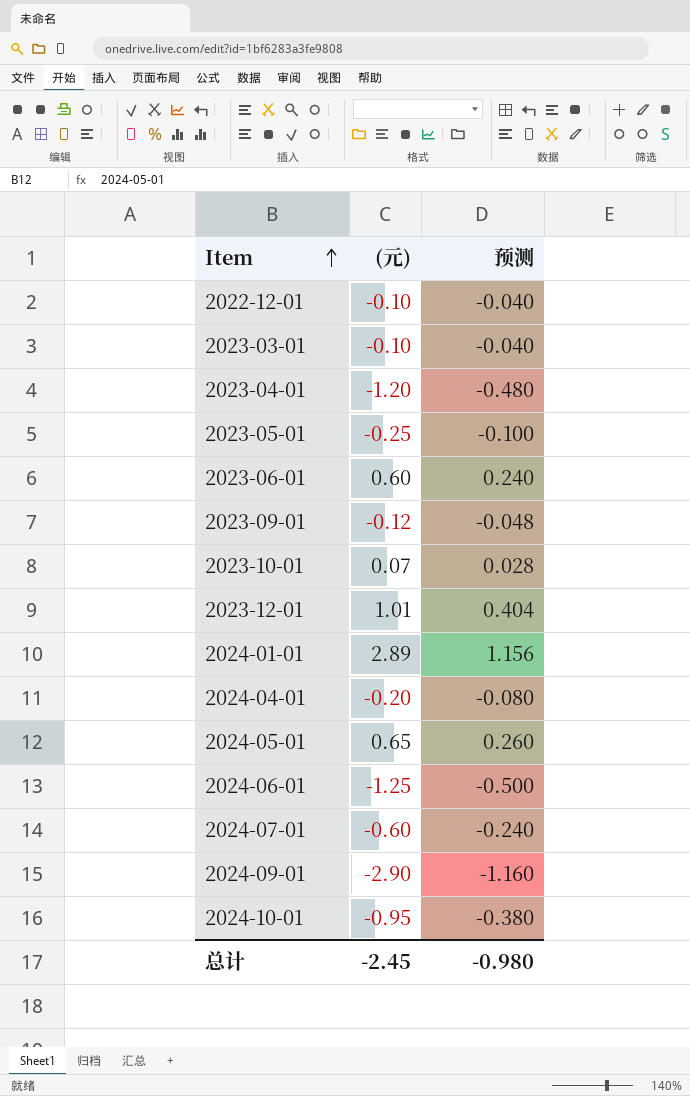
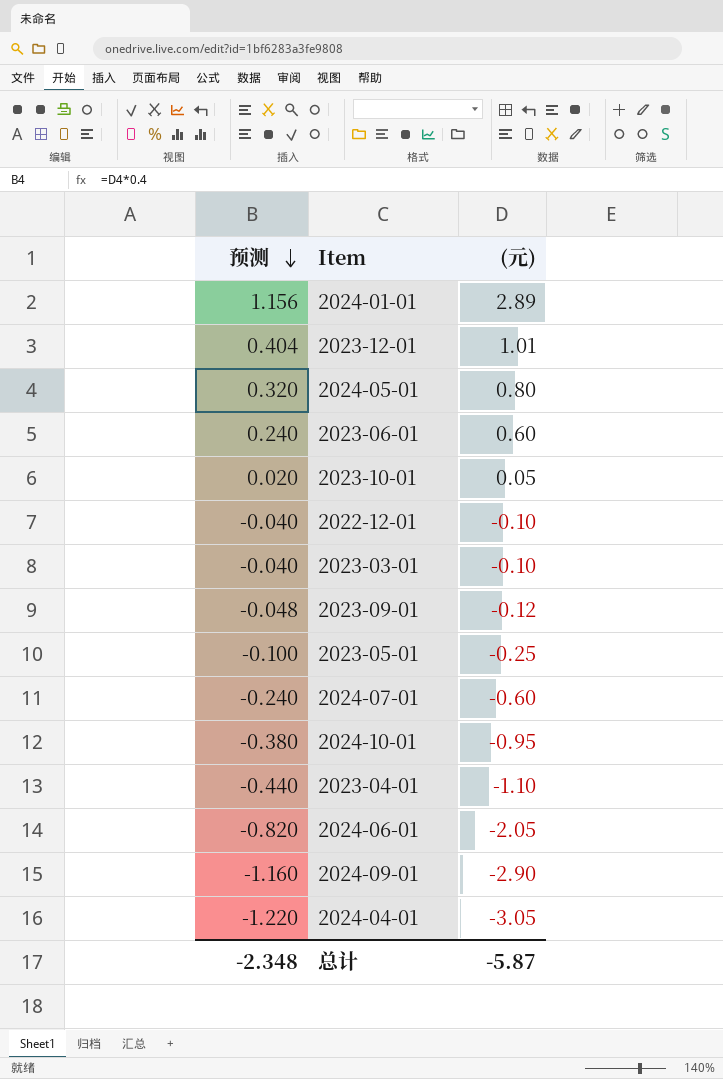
row order: Item ascending -> 预测 descending
column 预测 | position: 3 -> 1
2024-05-01 | 预测: 0.260 -> 0.320
2024-05-01 | (元): 0.65 -> 0.80
2023-10-01 | 预测: 0.028 -> 0.020
2023-10-01 | (元): 0.07 -> 0.05
2023-04-01 | 预测: -0.480 -> -0.440
2023-04-01 | (元): -1.20 -> -1.10
2024-06-01 | 预测: -0.500 -> -0.820
2024-06-01 | (元): -1.25 -> -2.05
2024-04-01 | 预测: -0.080 -> -1.220
2024-04-01 | (元): -0.20 -> -3.05
总计 | 预测: -0.980 -> -2.348
总计 | (元): -2.45 -> -5.87

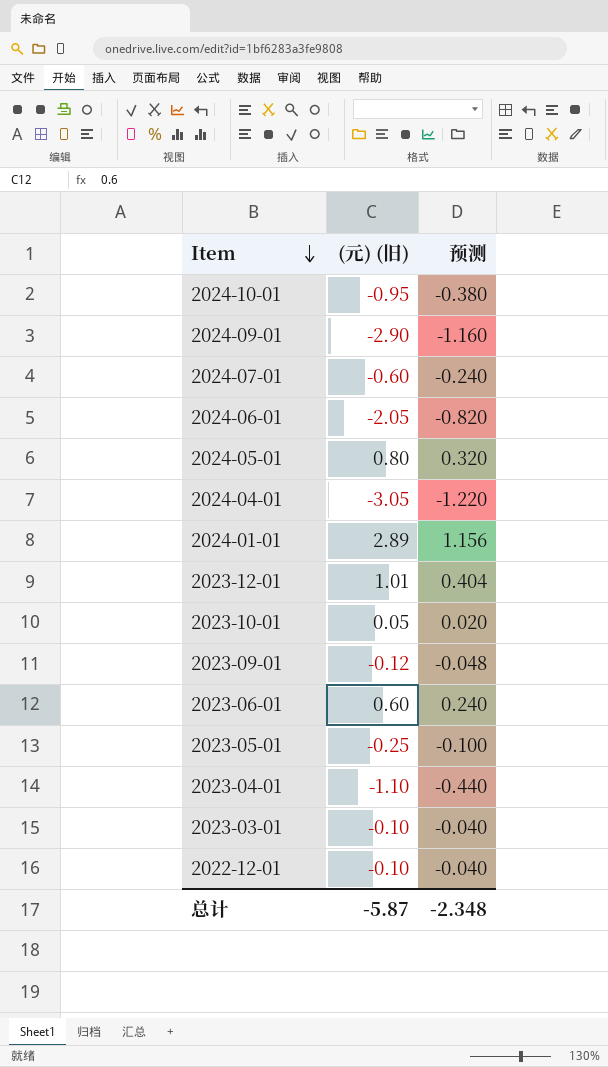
row order: 预测 descending -> Item descending
column name: (元) -> (元) (旧)
column 预测 | position: 1 -> 3

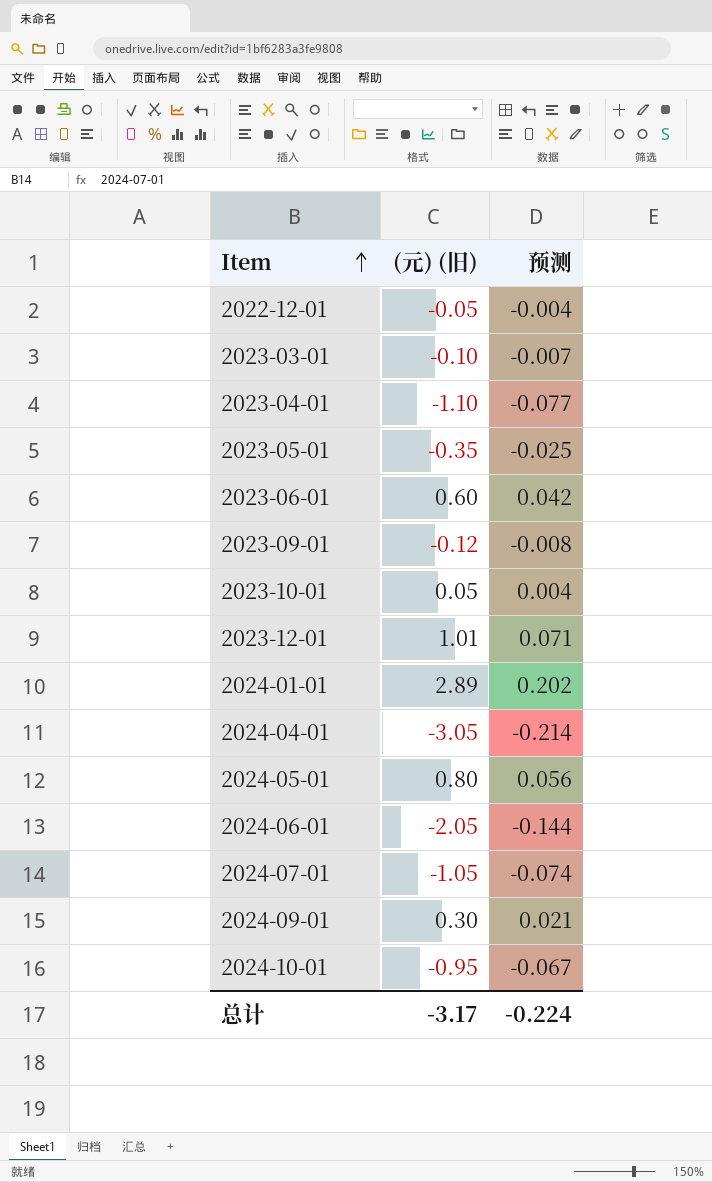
row order: Item descending -> Item ascending
column 预测 | formula: [(元) (旧)] * 0.4 -> [(元) (旧)] * 0.07
2022-12-01 | (元) (旧): -0.10 -> -0.05
2023-05-01 | (元) (旧): -0.25 -> -0.35
2024-07-01 | (元) (旧): -0.60 -> -1.05
2024-09-01 | (元) (旧): -2.90 -> 0.30
总计 | (元) (旧): -5.87 -> -3.17
总计 | 预测: -2.348 -> -0.224

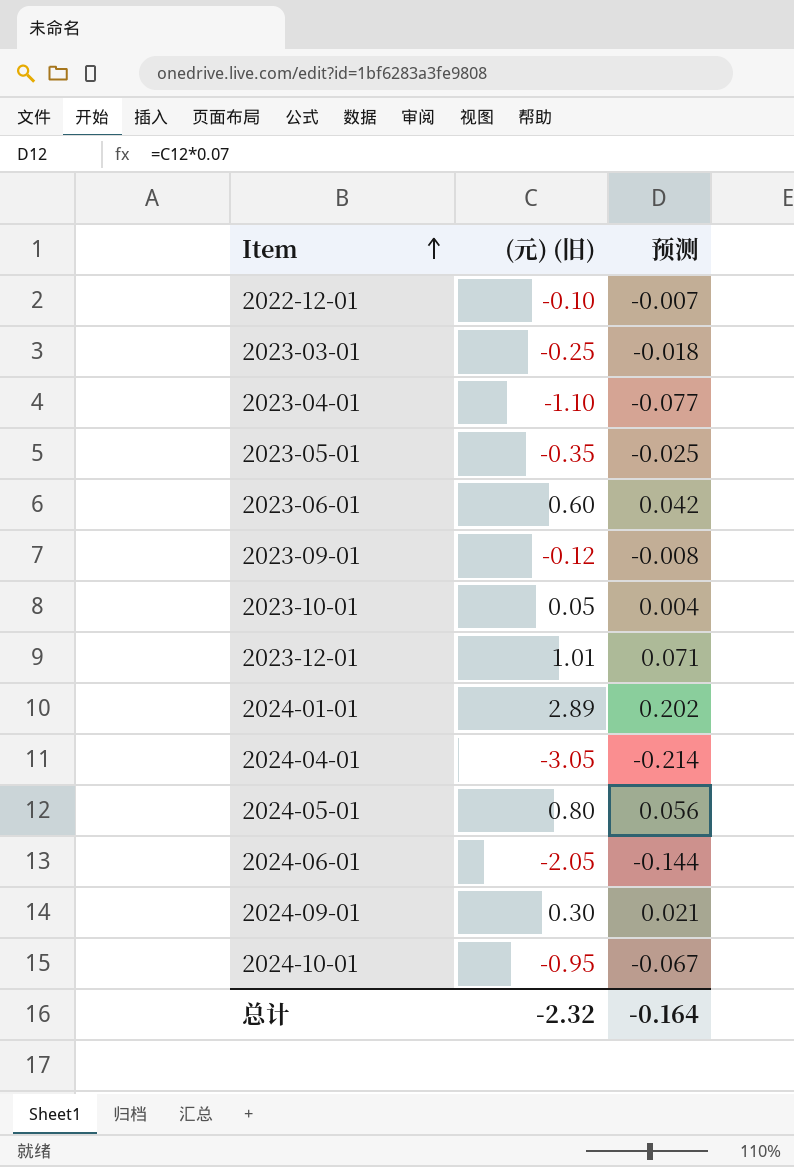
row 2024-07-01: -1.05 | -0.074 -> none
2022-12-01 | (元) (旧): -0.05 -> -0.10
2022-12-01 | 预测: -0.004 -> -0.007
2023-03-01 | (元) (旧): -0.10 -> -0.25
2023-03-01 | 预测: -0.007 -> -0.018
总计 | (元) (旧): -3.17 -> -2.32
总计 | 预测: -0.224 -> -0.164

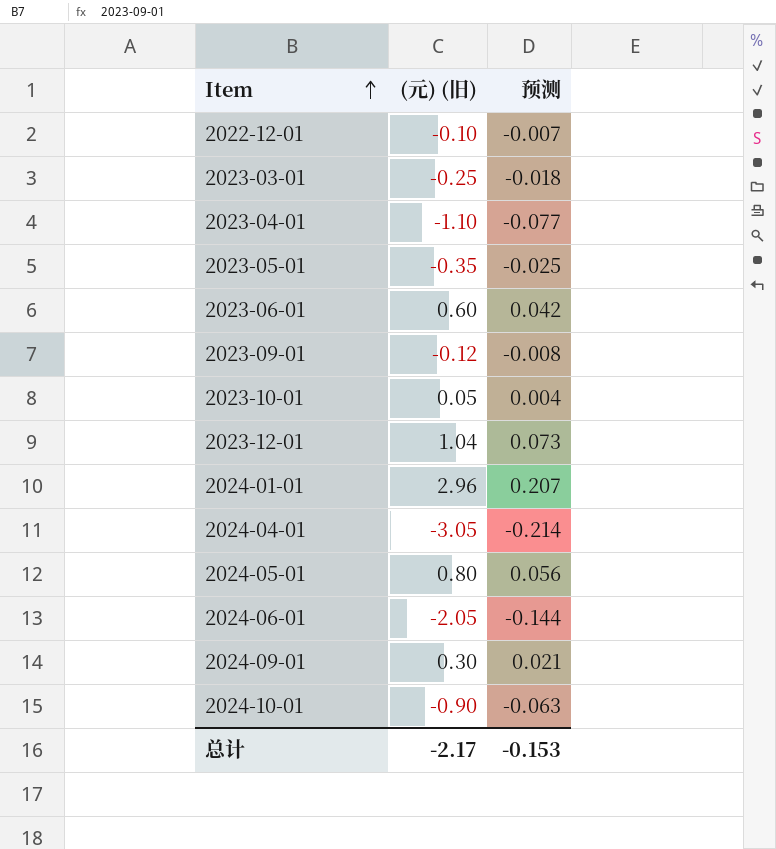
2023-12-01 | (元) (旧): 1.01 -> 1.04
2023-12-01 | 预测: 0.071 -> 0.073
2024-01-01 | (元) (旧): 2.89 -> 2.96
2024-01-01 | 预测: 0.202 -> 0.207
2024-10-01 | (元) (旧): -0.95 -> -0.90
2024-10-01 | 预测: -0.067 -> -0.063
总计 | (元) (旧): -2.32 -> -2.17
总计 | 预测: -0.164 -> -0.153

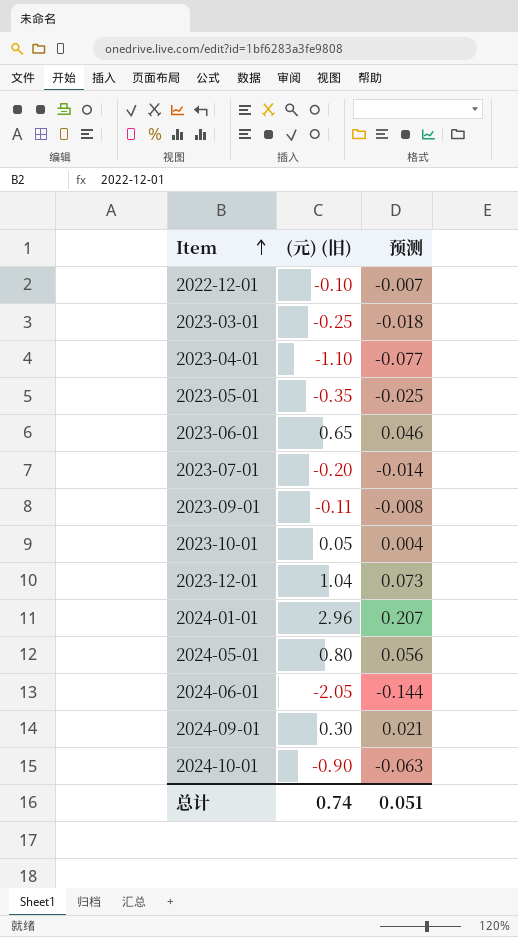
row 2024-04-01: -3.05 | -0.214 -> none
2023-06-01 | (元) (旧): 0.60 -> 0.65
2023-06-01 | 预测: 0.042 -> 0.046
row 2023-07-01: none -> -0.20 | -0.014
2023-09-01 | (元) (旧): -0.12 -> -0.11
总计 | (元) (旧): -2.17 -> 0.74
总计 | 预测: -0.153 -> 0.051

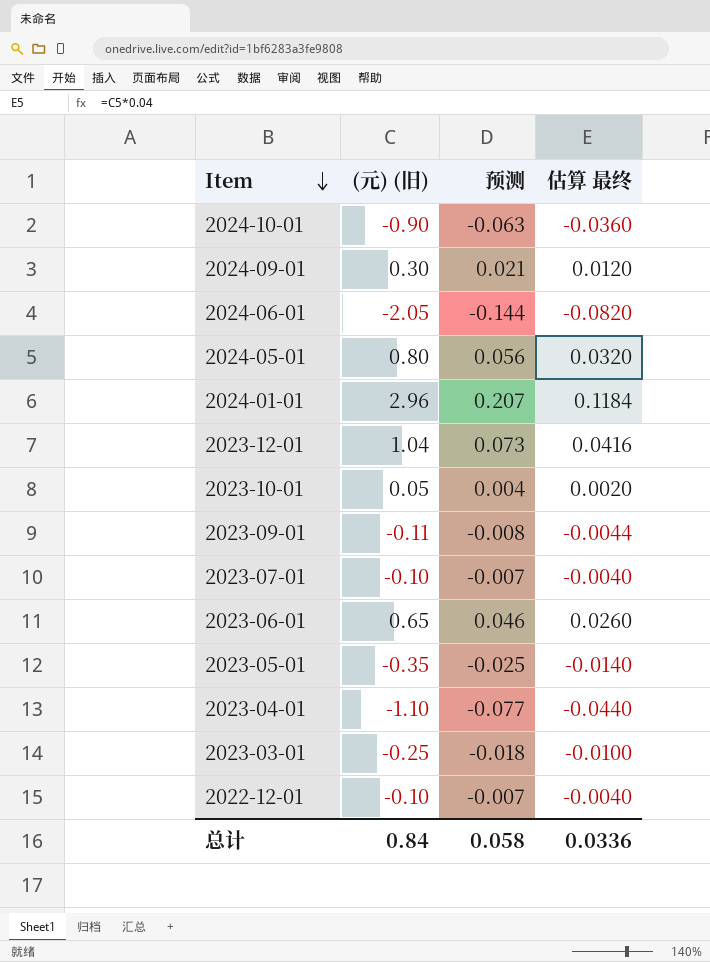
row order: Item ascending -> Item descending
column 估算 最终 | formula: none -> [(元) (旧)] * 0.04
2023-07-01 | (元) (旧): -0.20 -> -0.10
2023-07-01 | 预测: -0.014 -> -0.007
总计 | (元) (旧): 0.74 -> 0.84
总计 | 预测: 0.051 -> 0.058

